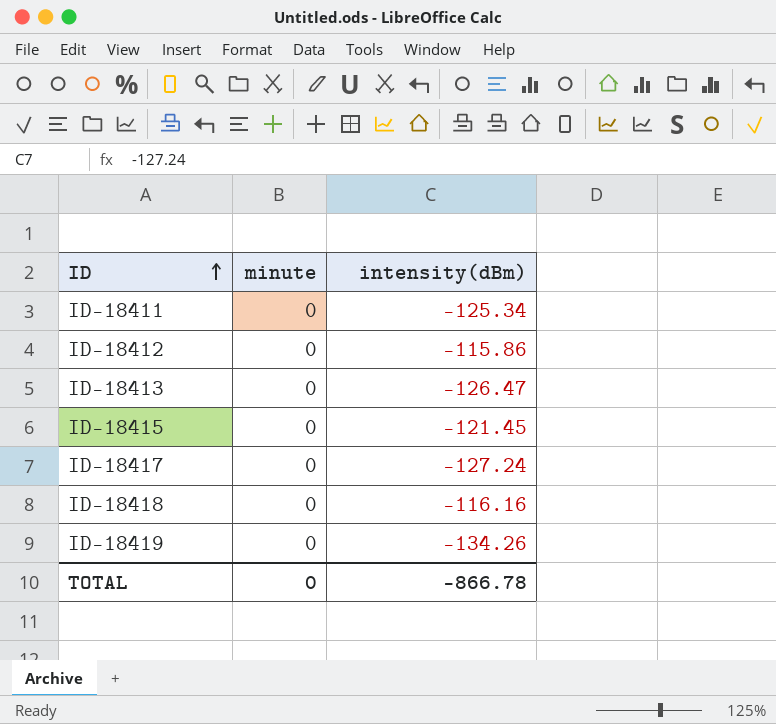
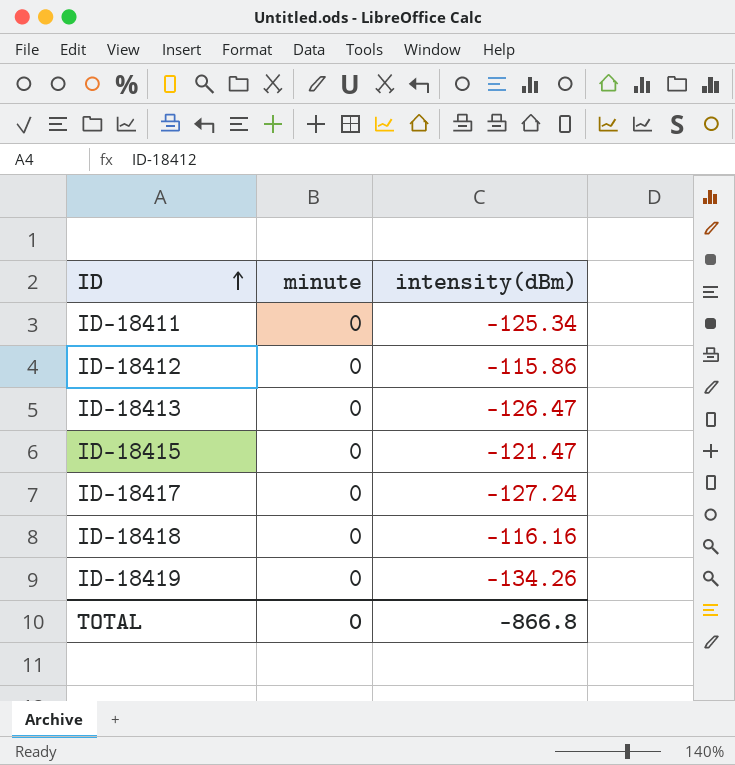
ID-18415 | intensity(dBm): -121.45 -> -121.47
TOTAL | intensity(dBm): -866.78 -> -866.8

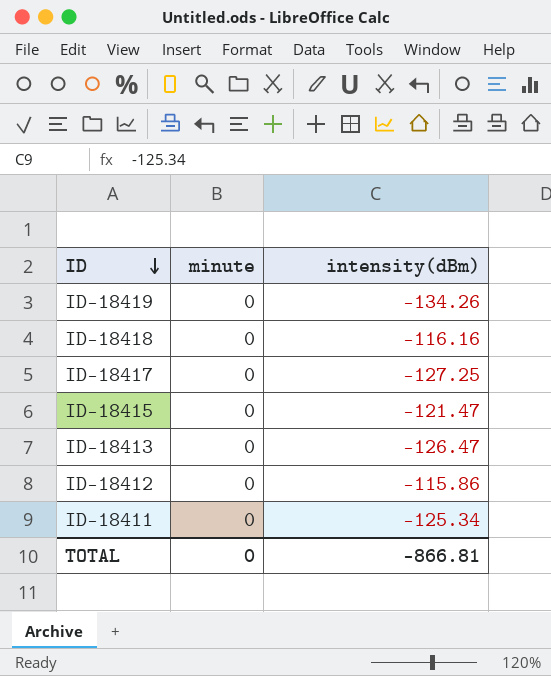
row order: ID ascending -> ID descending
ID-18417 | intensity(dBm): -127.24 -> -127.25
TOTAL | intensity(dBm): -866.8 -> -866.81

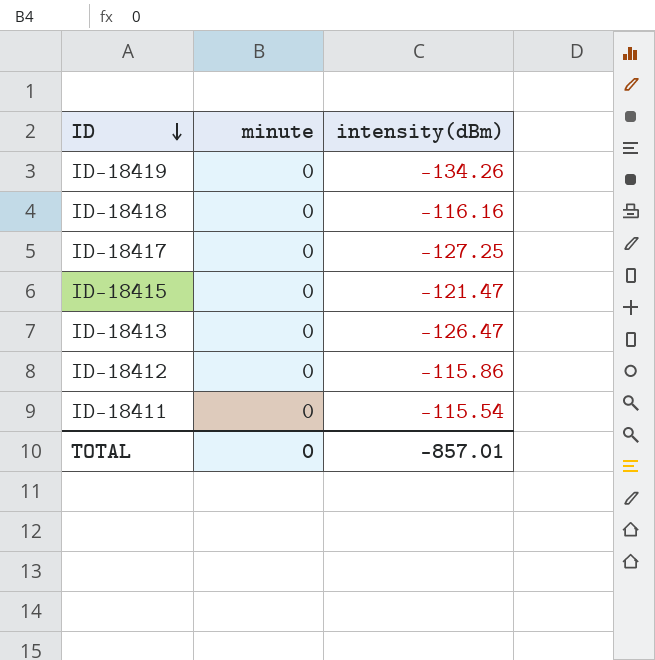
ID-18411 | intensity(dBm): -125.34 -> -115.54
TOTAL | intensity(dBm): -866.81 -> -857.01

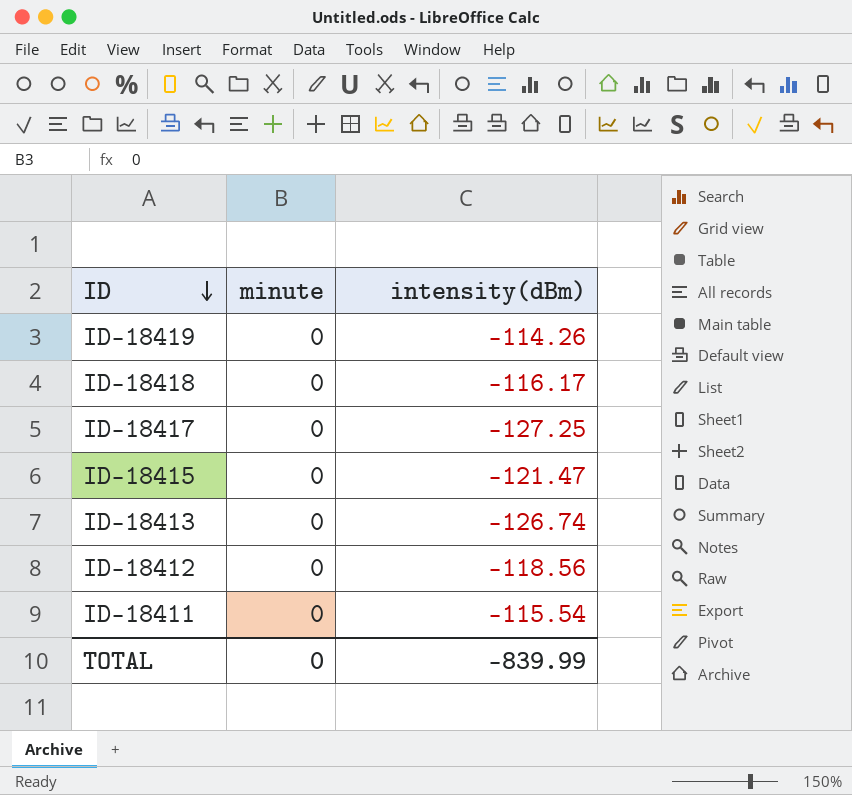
ID-18419 | intensity(dBm): -134.26 -> -114.26
ID-18418 | intensity(dBm): -116.16 -> -116.17
ID-18413 | intensity(dBm): -126.47 -> -126.74
ID-18412 | intensity(dBm): -115.86 -> -118.56
TOTAL | intensity(dBm): -857.01 -> -839.99

